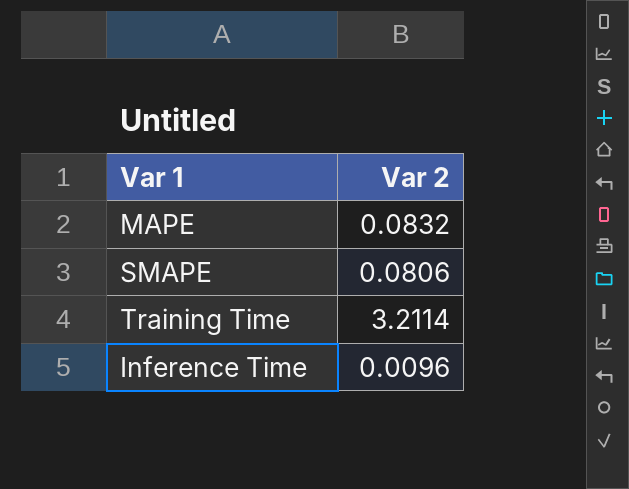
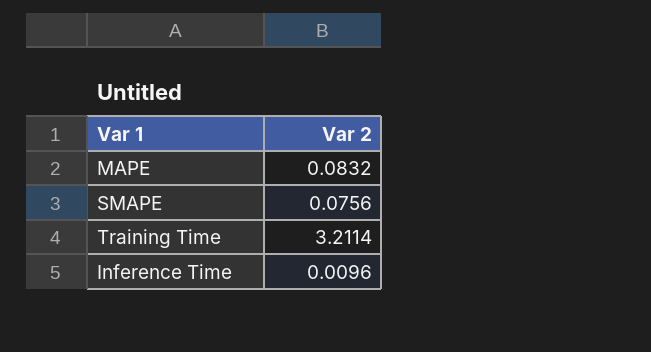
SMAPE | Var 2: 0.0806 -> 0.0756

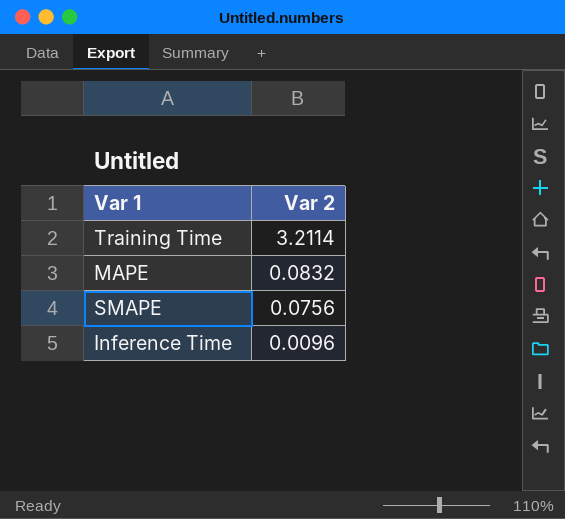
row order: none -> Var 2 descending

